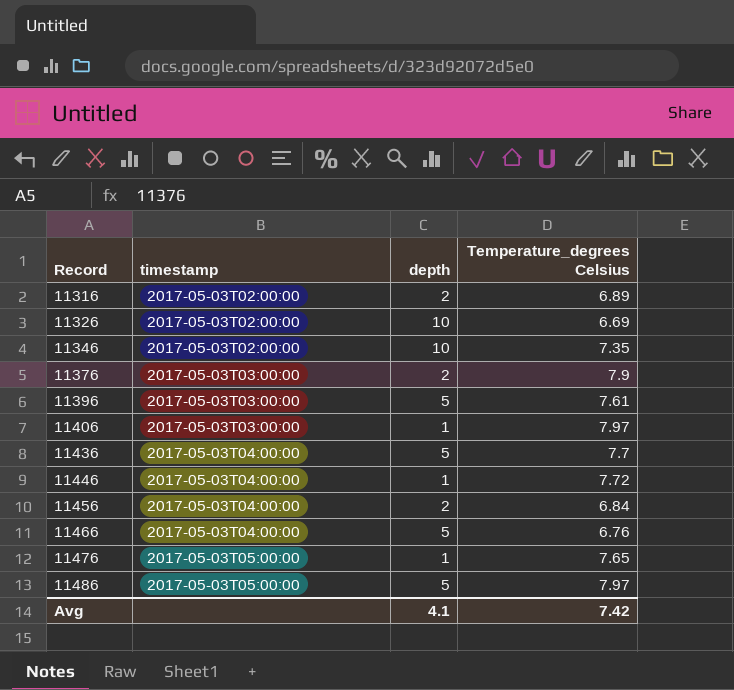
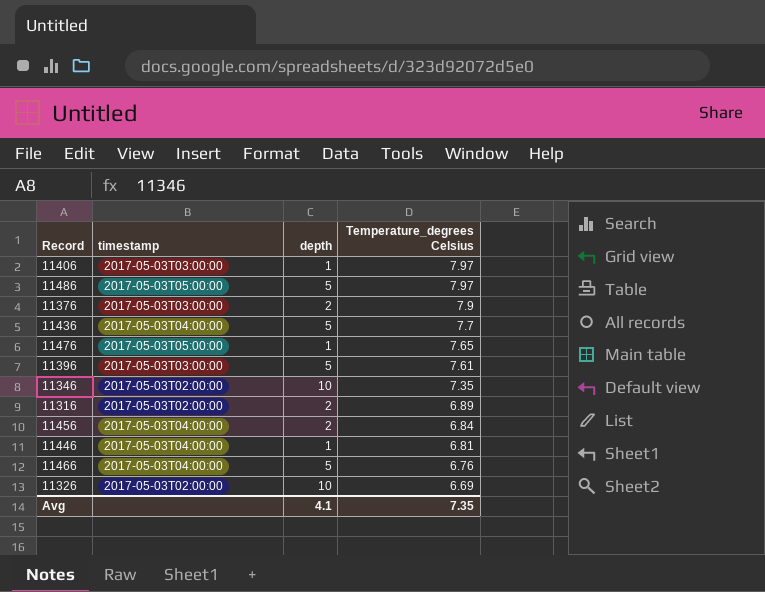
row order: Record ascending -> Temperature_degrees Celsius descending
11446 | Temperature_degrees Celsius: 7.72 -> 6.81
Avg | Temperature_degrees Celsius: 7.42 -> 7.35

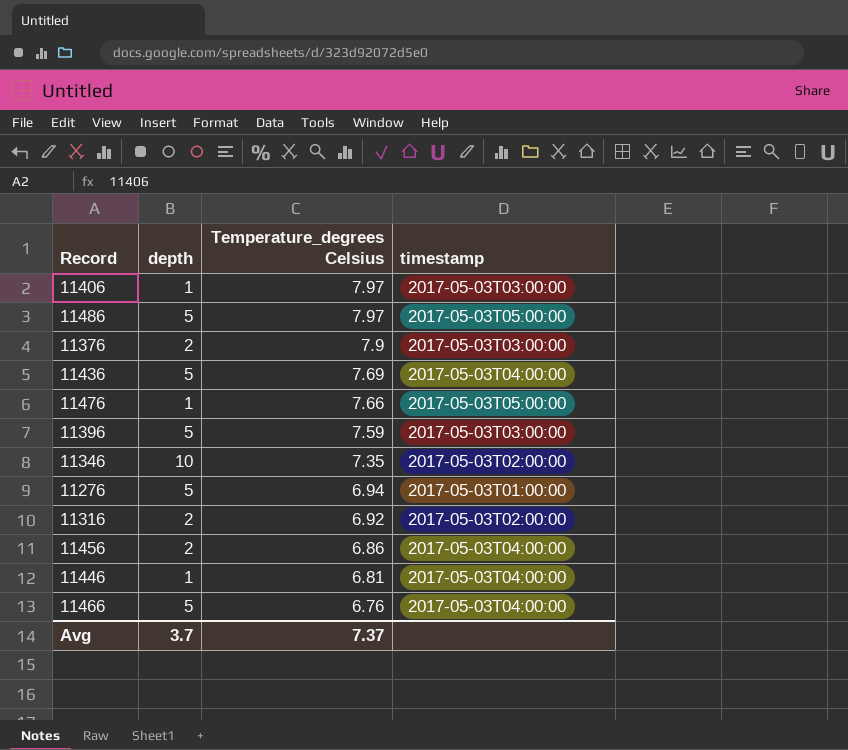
column timestamp | position: 2 -> 4
row 11326: 2017-05-03T02:00:00 | 10 | 6.69 -> none
11436 | Temperature_degrees Celsius: 7.7 -> 7.69
11476 | Temperature_degrees Celsius: 7.65 -> 7.66
11396 | Temperature_degrees Celsius: 7.61 -> 7.59
row 11276: none -> 5 | 6.94 | 2017-05-03T01:00:00
11316 | Temperature_degrees Celsius: 6.89 -> 6.92
11456 | Temperature_degrees Celsius: 6.84 -> 6.86
Avg | depth: 4.1 -> 3.7
Avg | Temperature_degrees Celsius: 7.35 -> 7.37

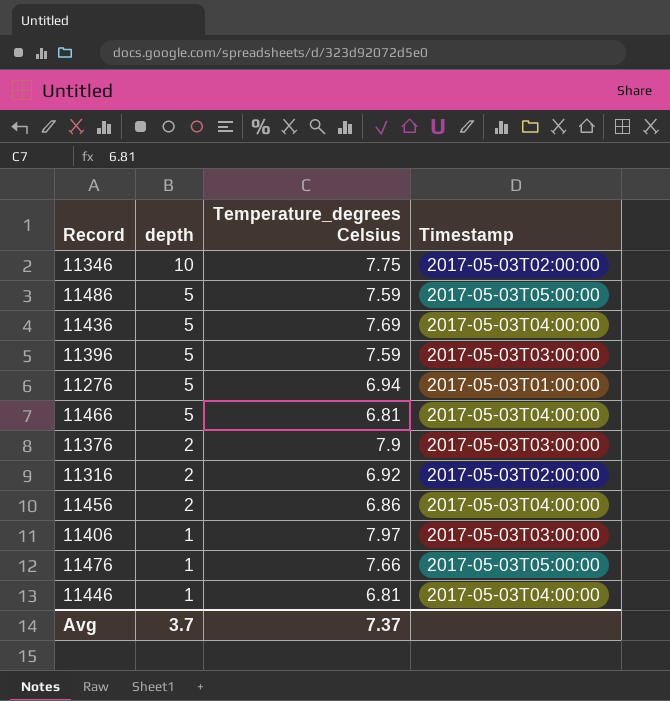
row order: Temperature_degrees Celsius descending -> depth descending
column name: timestamp -> Timestamp
11346 | Temperature_degrees Celsius: 7.35 -> 7.75
11486 | Temperature_degrees Celsius: 7.97 -> 7.59
11466 | Temperature_degrees Celsius: 6.76 -> 6.81

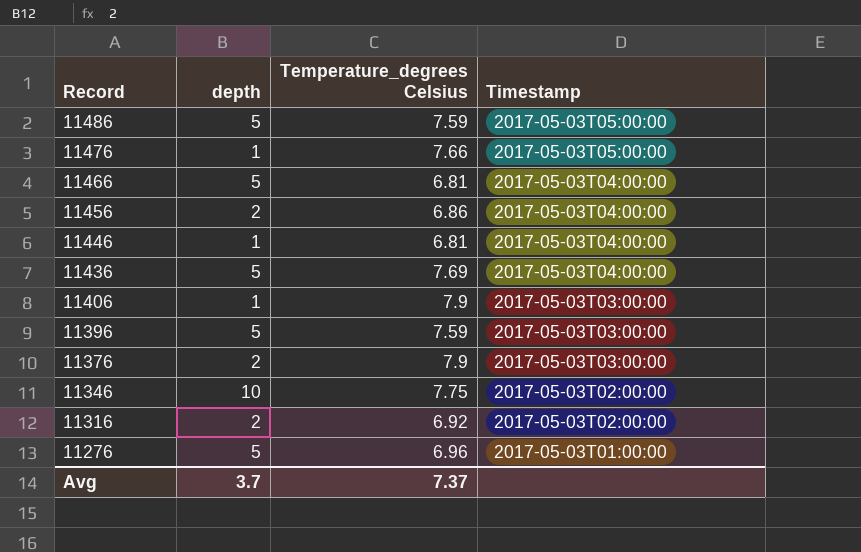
row order: depth descending -> Record descending
11406 | Temperature_degrees Celsius: 7.97 -> 7.9
11276 | Temperature_degrees Celsius: 6.94 -> 6.96

